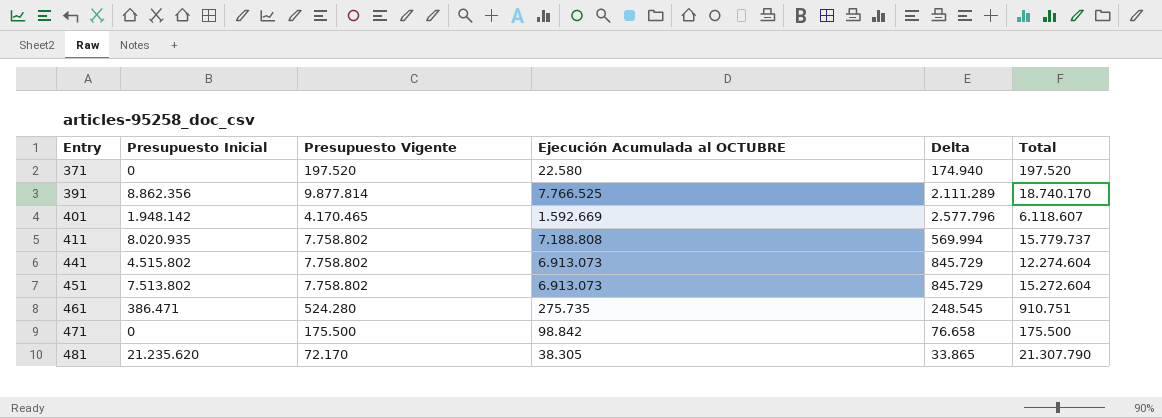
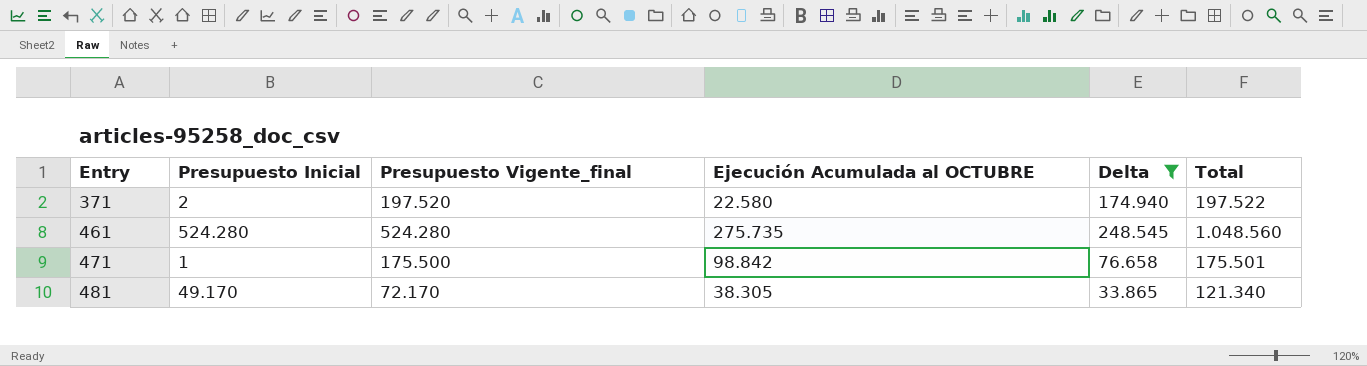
filter: none -> Delta <= 248.545
column name: Presupuesto Vigente -> Presupuesto Vigente_final
371 | Presupuesto Inicial: 0 -> 2
371 | Total: 197.520 -> 197.522
461 | Presupuesto Inicial: 386.471 -> 524.280
461 | Total: 910.751 -> 1.048.560
471 | Presupuesto Inicial: 0 -> 1
471 | Total: 175.500 -> 175.501
481 | Presupuesto Inicial: 21.235.620 -> 49.170
481 | Total: 21.307.790 -> 121.340

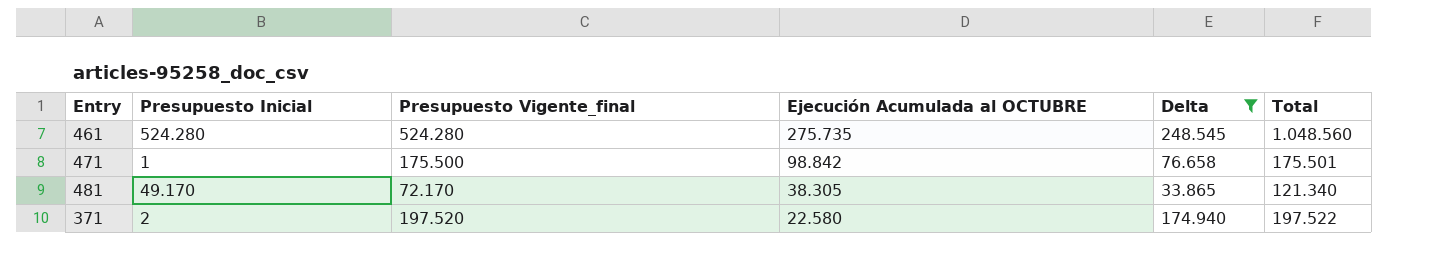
row order: Entry ascending -> Ejecución Acumulada al OCTUBRE descending

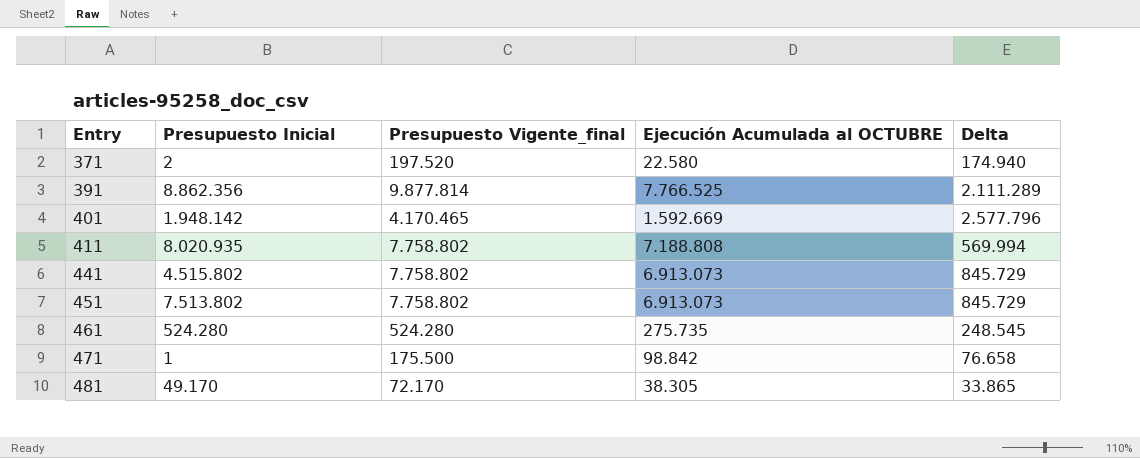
filter: Delta <= 248.545 -> none
row order: Ejecución Acumulada al OCTUBRE descending -> Entry ascending
column Total | formula: [Presupuesto Inicial] + [Presupuesto Vigente_final] -> none

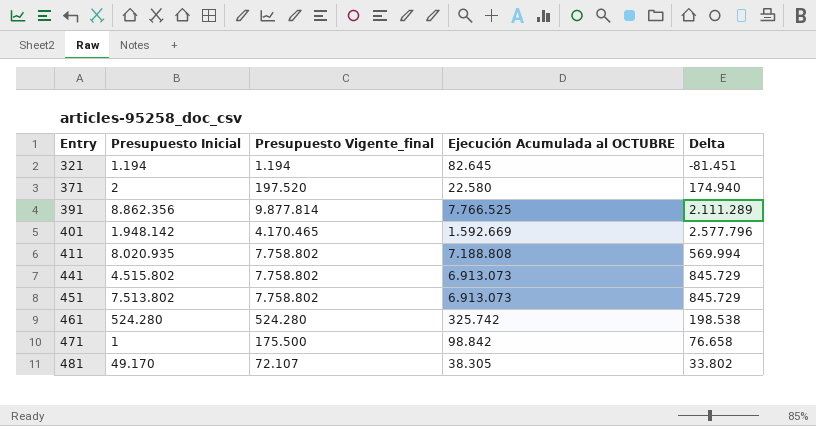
row 321: none -> 1.194 | 1.194 | 82.645 | -81.451
461 | Ejecución Acumulada al OCTUBRE: 275.735 -> 325.742
461 | Delta: 248.545 -> 198.538
481 | Presupuesto Vigente_final: 72.170 -> 72.107
481 | Delta: 33.865 -> 33.802

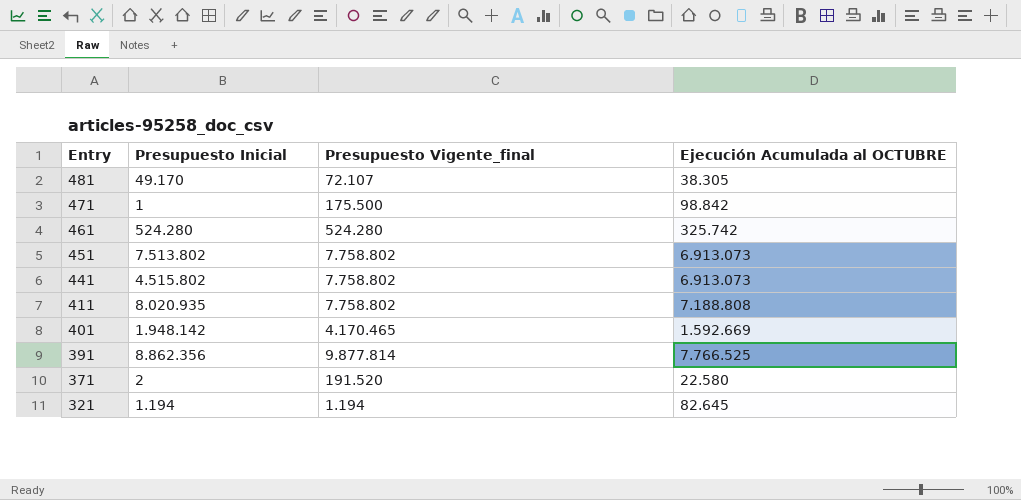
row order: Entry ascending -> Entry descending
column Delta | formula: [Presupuesto Vigente_final] - [Ejecución Acumulada al OCTUBRE] -> none
371 | Presupuesto Vigente_final: 197.520 -> 191.520

